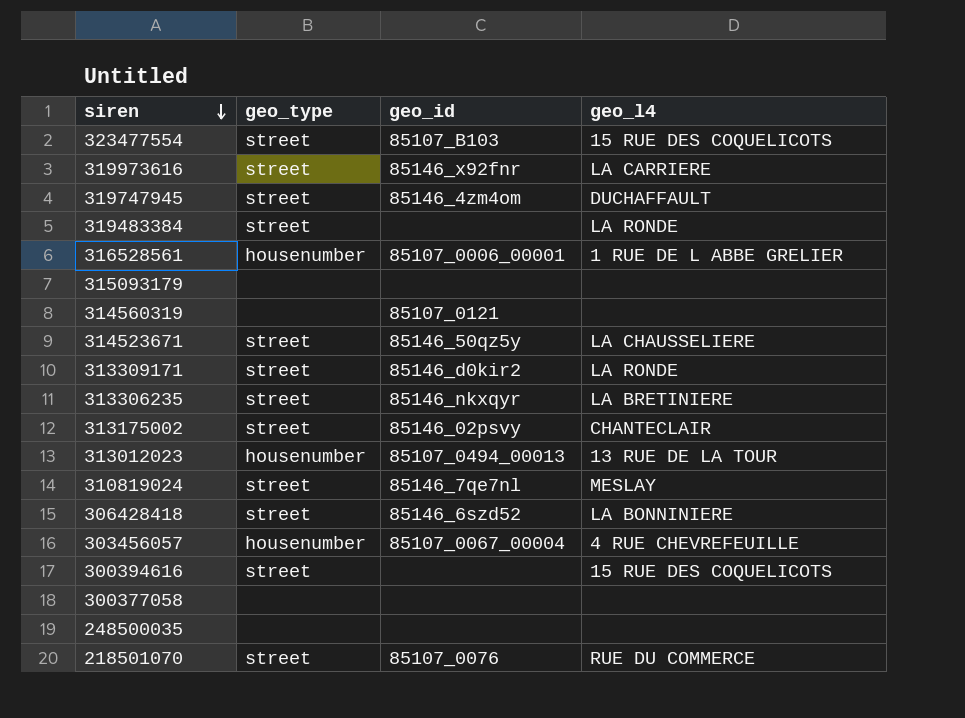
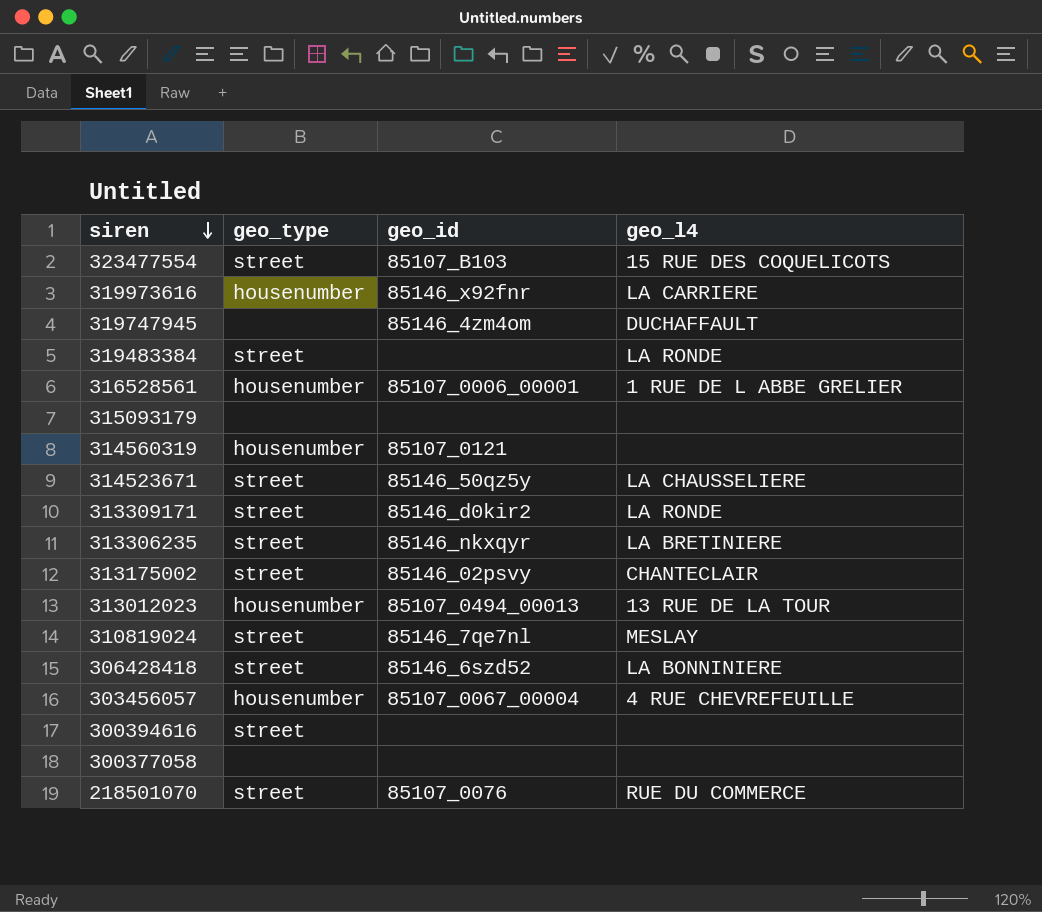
row 248500035: none | none | none -> none
319973616 | geo_type: street -> housenumber
319747945 | geo_type: street -> none
314560319 | geo_type: none -> housenumber
300394616 | geo_l4: 15 RUE DES COQUELICOTS -> none

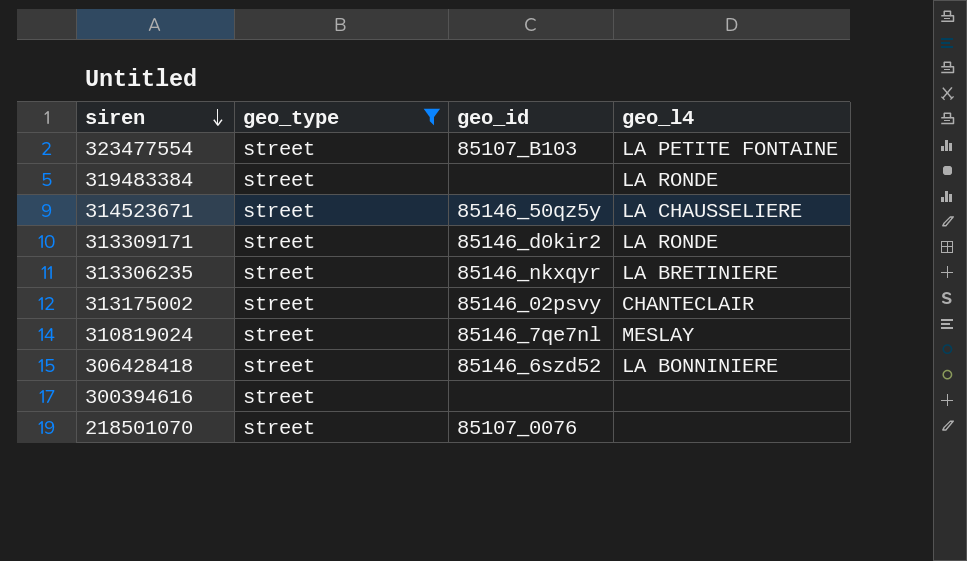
filter: none -> geo_type = street
323477554 | geo_l4: 15 RUE DES COQUELICOTS -> LA PETITE FONTAINE
218501070 | geo_l4: RUE DU COMMERCE -> none

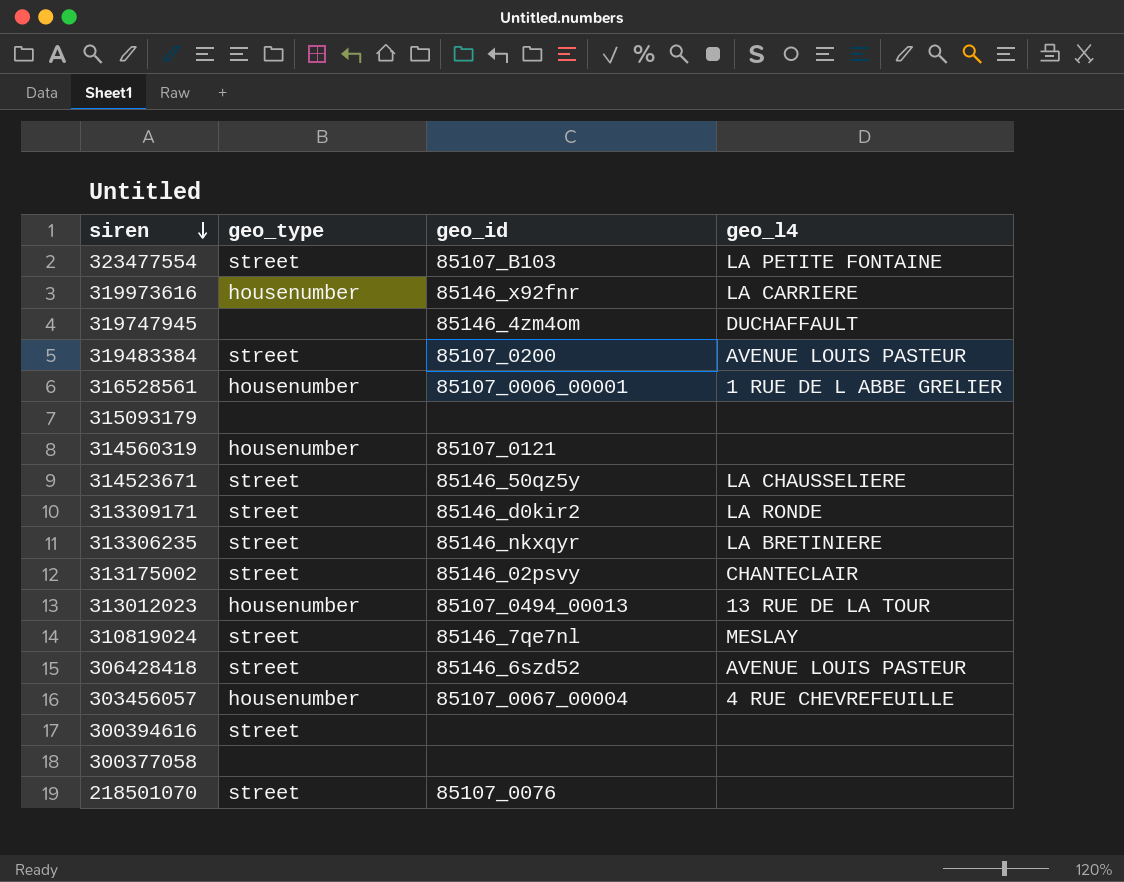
filter: geo_type = street -> none
319483384 | geo_id: none -> 85107_0200
319483384 | geo_l4: LA RONDE -> AVENUE LOUIS PASTEUR
306428418 | geo_l4: LA BONNINIERE -> AVENUE LOUIS PASTEUR

